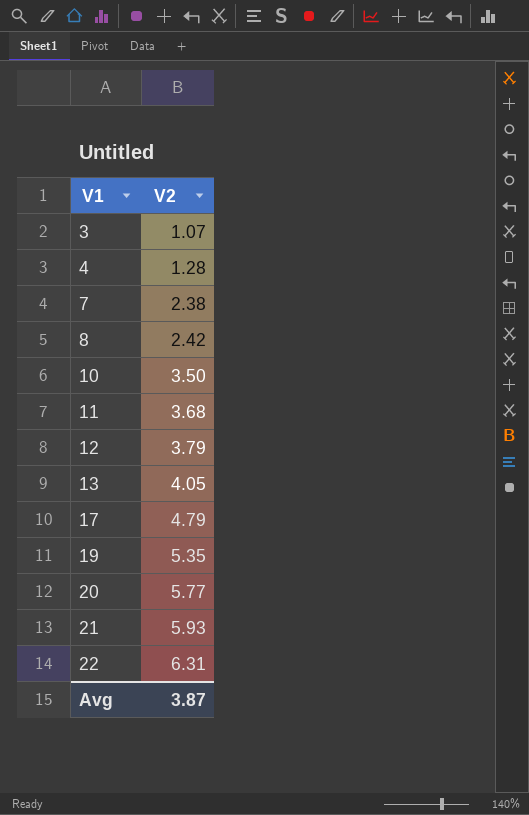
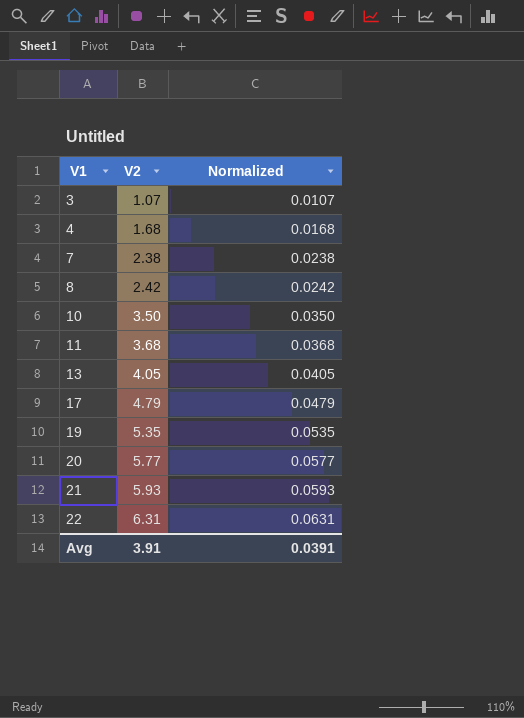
column Normalized | formula: none -> [V2] * 0.01
row 12: 3.79 -> none
4 | V2: 1.28 -> 1.68
Avg | V2: 3.87 -> 3.91

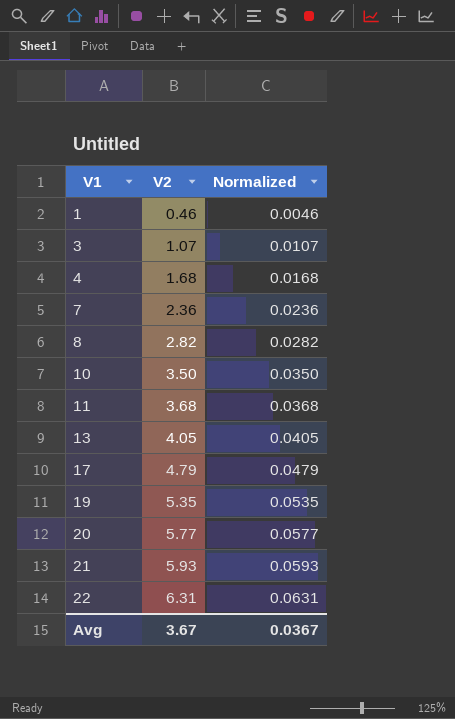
row 1: none -> 0.46 | 0.0046
7 | V2: 2.38 -> 2.36
7 | Normalized: 0.0238 -> 0.0236
8 | V2: 2.42 -> 2.82
8 | Normalized: 0.0242 -> 0.0282
Avg | V2: 3.91 -> 3.67
Avg | Normalized: 0.0391 -> 0.0367

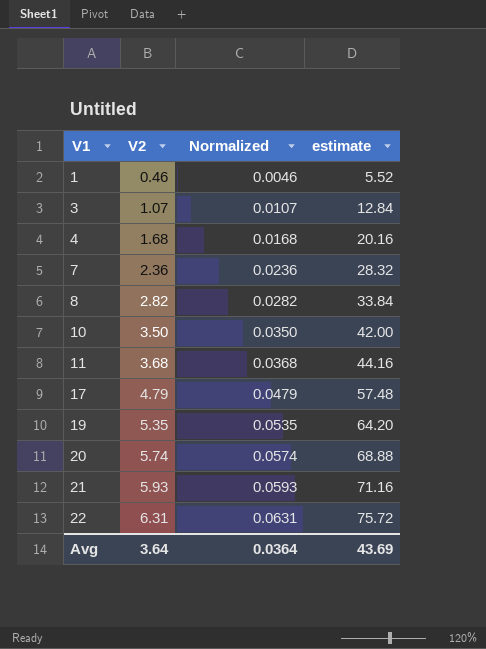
column estimate | formula: none -> [V2] * 12
row 13: 4.05 | 0.0405 -> none
20 | V2: 5.77 -> 5.74
20 | Normalized: 0.0577 -> 0.0574
Avg | V2: 3.67 -> 3.64
Avg | Normalized: 0.0367 -> 0.0364

